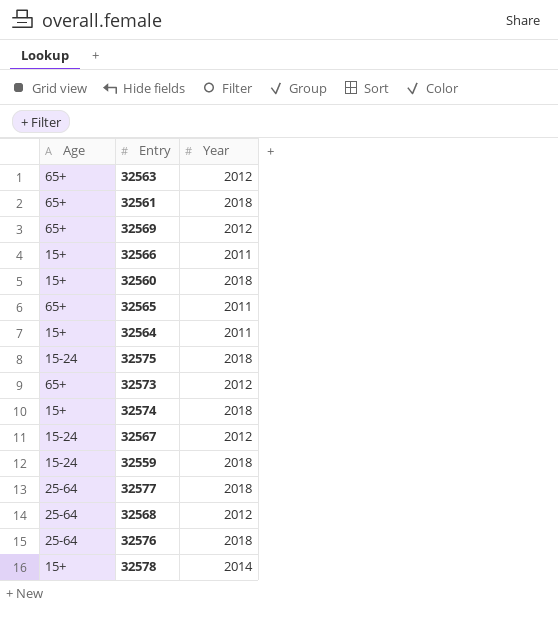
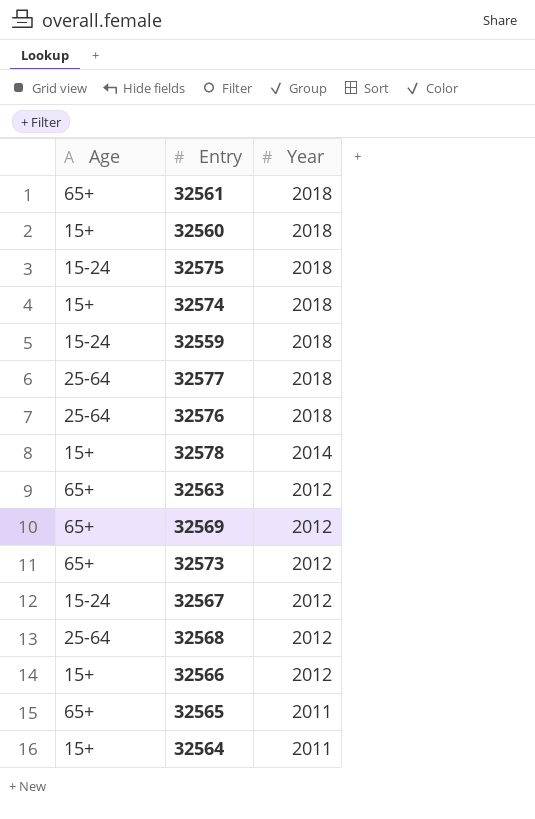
row order: none -> Year descending
32566 | Year: 2011 -> 2012

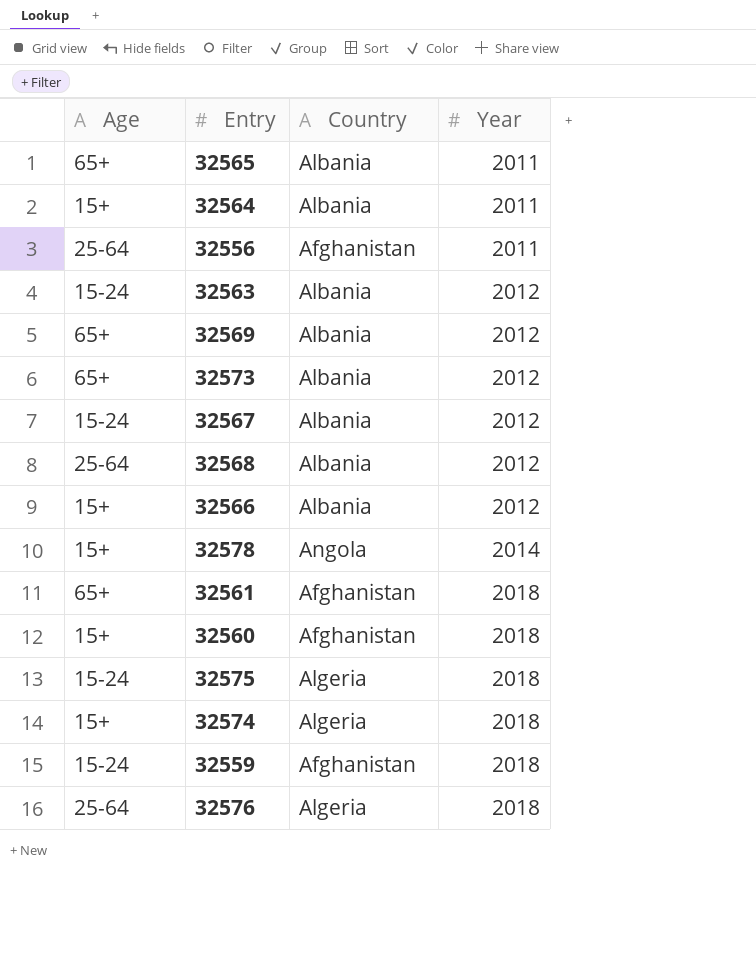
row order: Year descending -> Year ascending
column Country | position: none -> 3
row 32577: 25-64 | 2018 -> none
row 32556: none -> 25-64 | Afghanistan | 2011
32563 | Age: 65+ -> 15-24

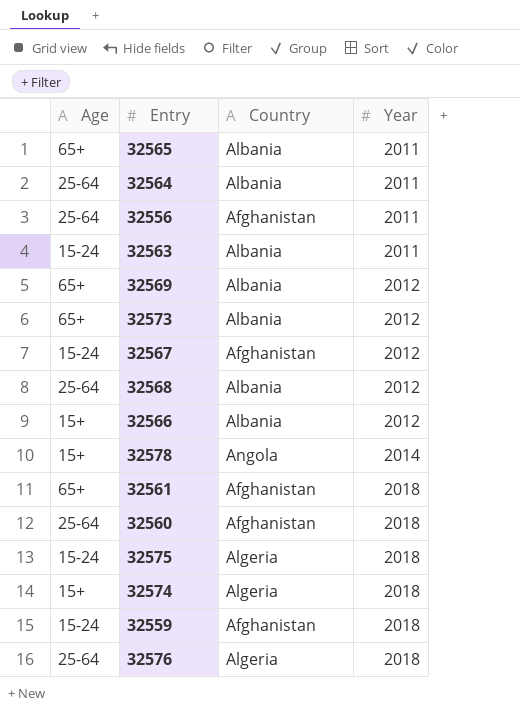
32564 | Age: 15+ -> 25-64
32563 | Year: 2012 -> 2011
32567 | Country: Albania -> Afghanistan
32560 | Age: 15+ -> 25-64

